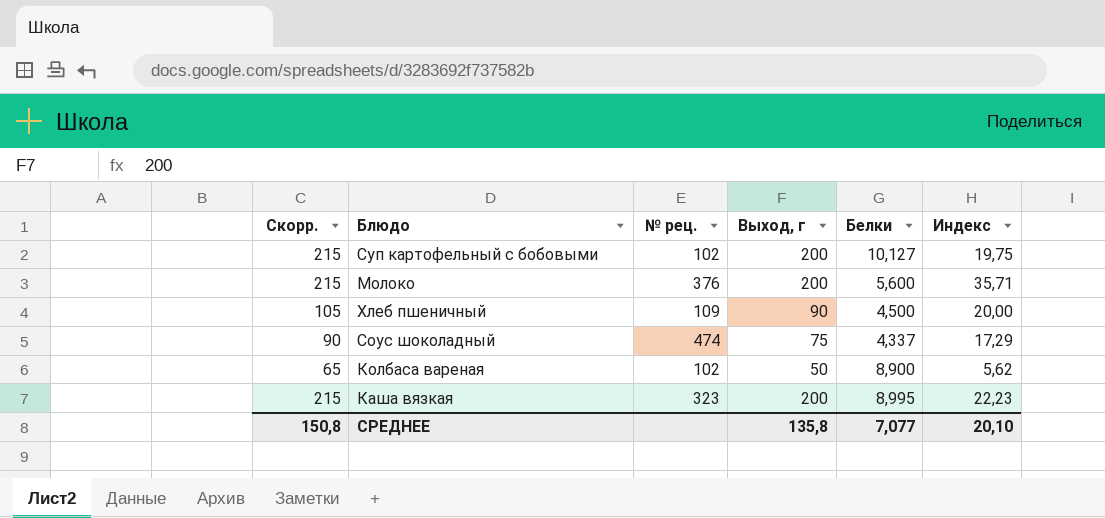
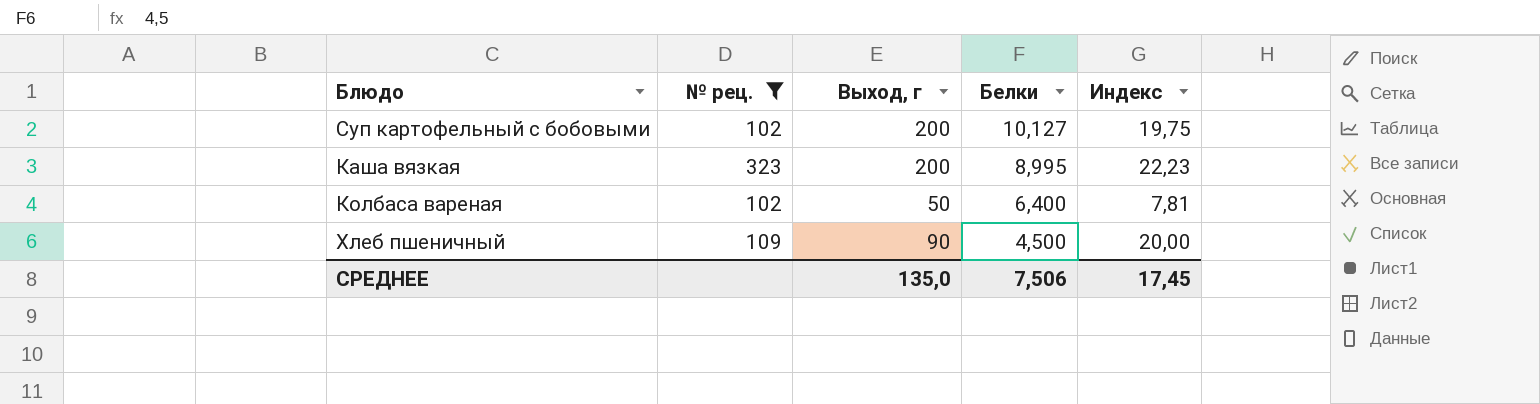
filter: none -> № рец. <= 323
row order: none -> Белки descending
column Скорр. | formula: [Выход, г] + 15 -> none
Колбаса вареная | Белки: 8,900 -> 6,400
Колбаса вареная | Индекс: 5,62 -> 7,81
СРЕДНЕЕ | Выход, г: 135,8 -> 135,0
СРЕДНЕЕ | Белки: 7,077 -> 7,506
СРЕДНЕЕ | Индекс: 20,10 -> 17,45

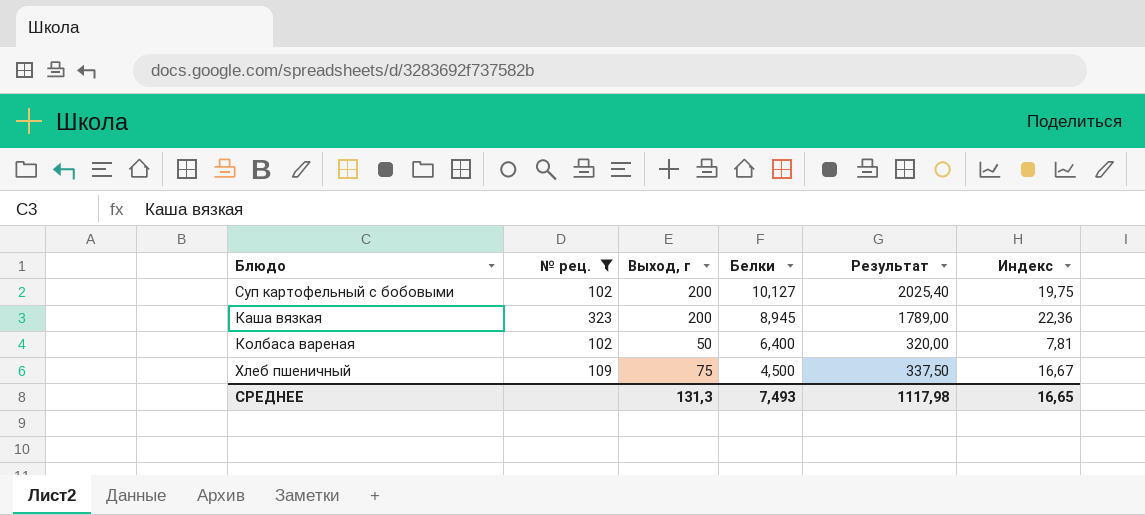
column Результат | formula: none -> [Выход, г] * [Белки]
Каша вязкая | Белки: 8,995 -> 8,945
Каша вязкая | Индекс: 22,23 -> 22,36
Хлеб пшеничный | Выход, г: 90 -> 75
Хлеб пшеничный | Индекс: 20,00 -> 16,67
СРЕДНЕЕ | Выход, г: 135,0 -> 131,3
СРЕДНЕЕ | Белки: 7,506 -> 7,493
СРЕДНЕЕ | Индекс: 17,45 -> 16,65

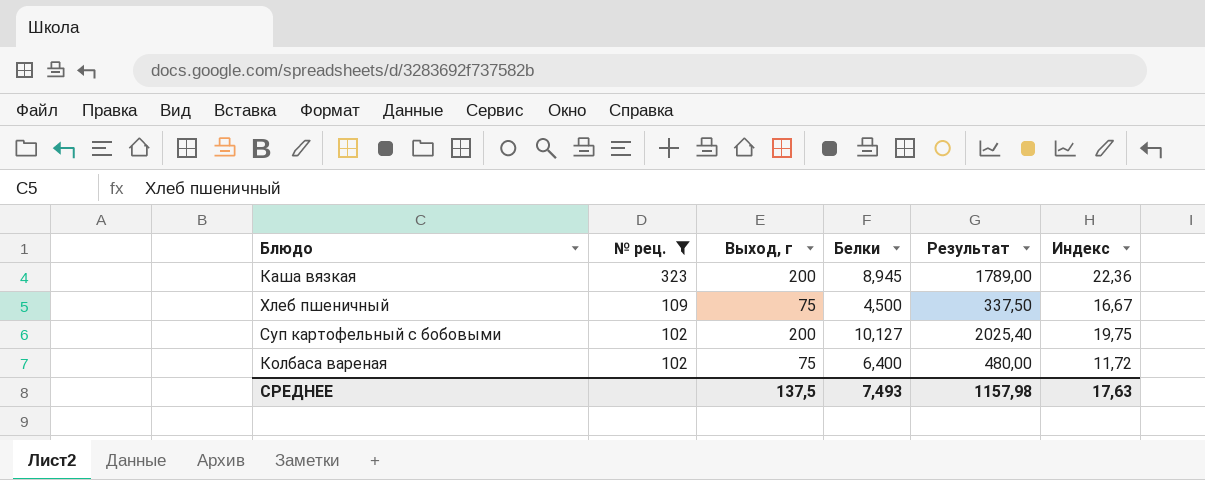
row order: Белки descending -> № рец. descending
Колбаса вареная | Выход, г: 50 -> 75
Колбаса вареная | Результат: 320,00 -> 480,00
Колбаса вареная | Индекс: 7,81 -> 11,72
СРЕДНЕЕ | Выход, г: 131,3 -> 137,5
СРЕДНЕЕ | Результат: 1117,98 -> 1157,98
СРЕДНЕЕ | Индекс: 16,65 -> 17,63

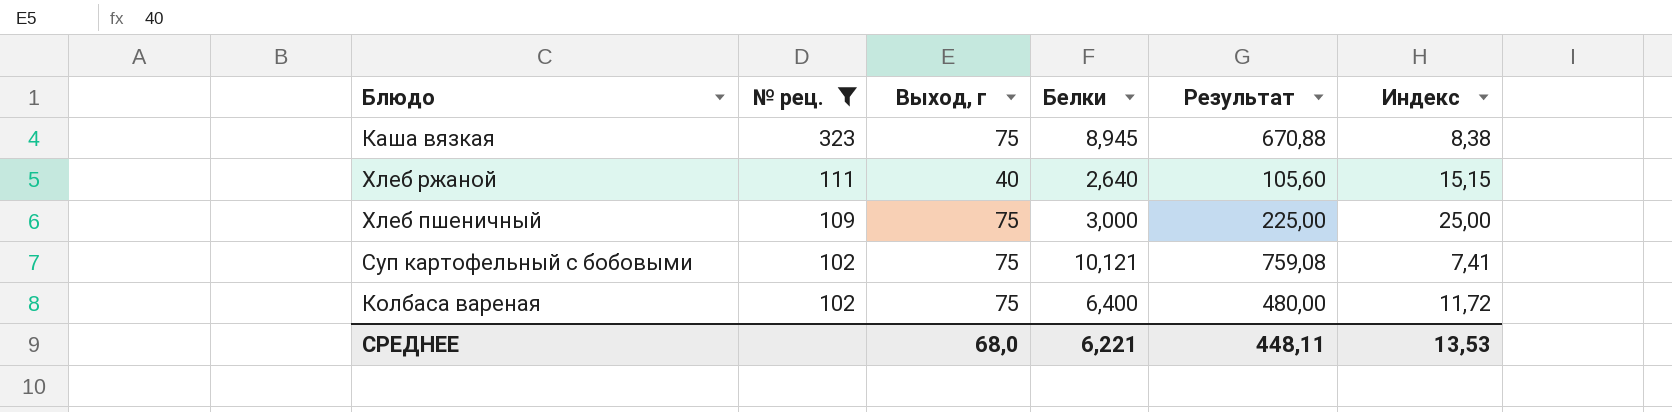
Каша вязкая | Выход, г: 200 -> 75
Каша вязкая | Результат: 1789,00 -> 670,88
Каша вязкая | Индекс: 22,36 -> 8,38
row Хлеб ржаной: none -> 111 | 40 | 2,640 | 105,60 | 15,15
Хлеб пшеничный | Белки: 4,500 -> 3,000
Хлеб пшеничный | Результат: 337,50 -> 225,00
Хлеб пшеничный | Индекс: 16,67 -> 25,00
Суп картофельный с бобовыми | Выход, г: 200 -> 75
Суп картофельный с бобовыми | Белки: 10,127 -> 10,121
Суп картофельный с бобовыми | Результат: 2025,40 -> 759,08
Суп картофельный с бобовыми | Индекс: 19,75 -> 7,41
СРЕДНЕЕ | Выход, г: 137,5 -> 68,0
СРЕДНЕЕ | Белки: 7,493 -> 6,221
СРЕДНЕЕ | Результат: 1157,98 -> 448,11
СРЕДНЕЕ | Индекс: 17,63 -> 13,53

